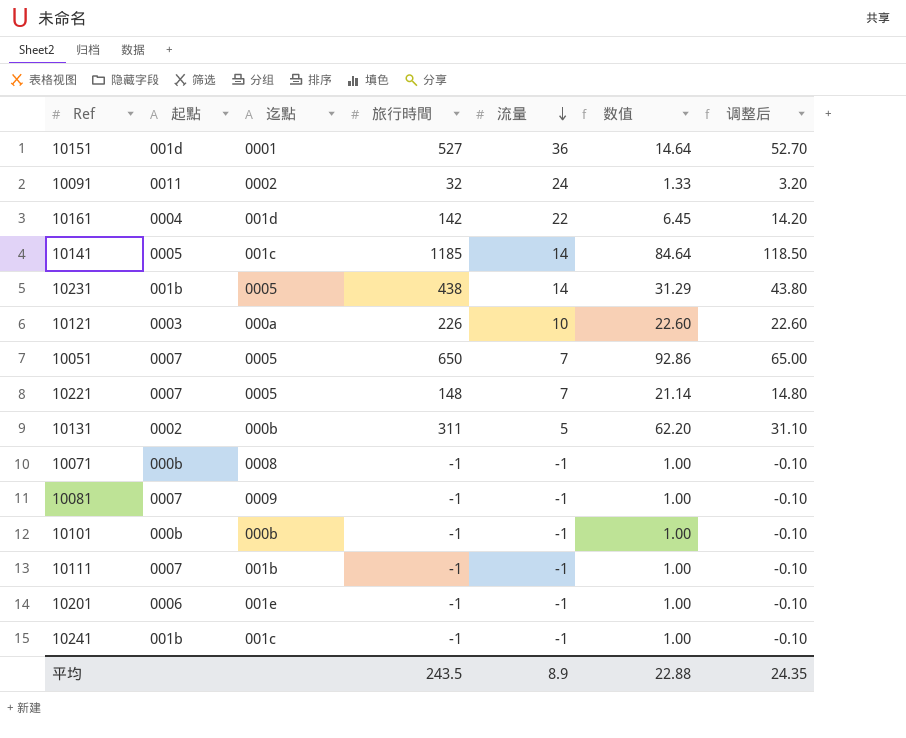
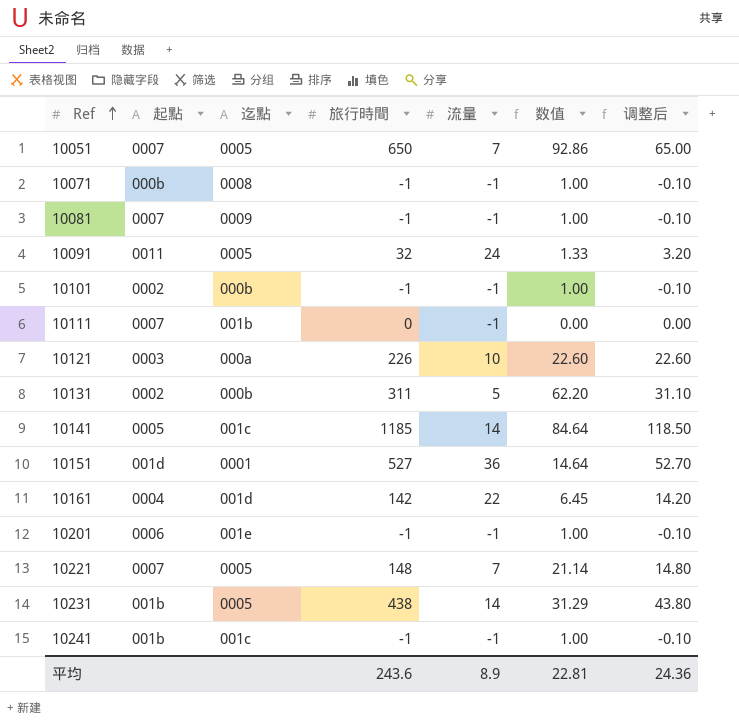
row order: 流量 descending -> Ref ascending
10091 | 迄點: 0002 -> 0005
10101 | 起點: 000b -> 0002
10111 | 旅行時間: -1 -> 0
10111 | 数值: 1.00 -> 0.00
10111 | 调整后: -0.10 -> 0.00
平均 | 旅行時間: 243.5 -> 243.6
平均 | 数值: 22.88 -> 22.81
平均 | 调整后: 24.35 -> 24.36

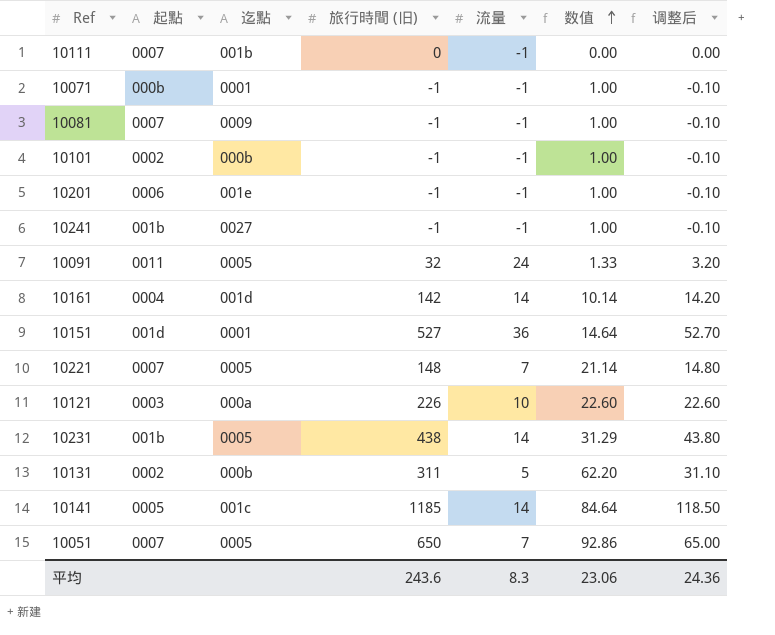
row order: Ref ascending -> 数值 ascending
column name: 旅行時間 -> 旅行時間 (旧)
10071 | 迄點: 0008 -> 0001
10241 | 迄點: 001c -> 0027
10161 | 流量: 22 -> 14
10161 | 数值: 6.45 -> 10.14
平均 | 流量: 8.9 -> 8.3
平均 | 数值: 22.81 -> 23.06

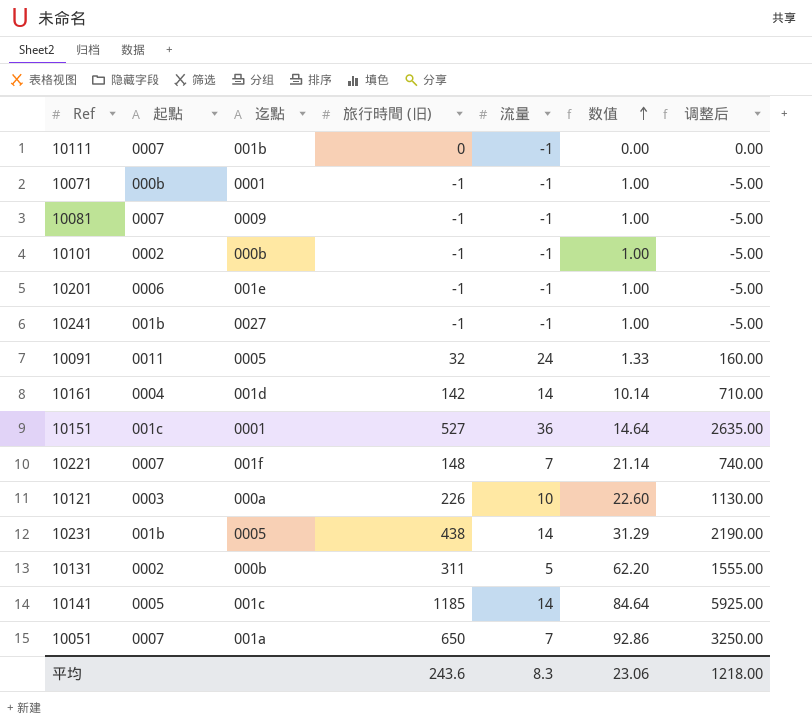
column 调整后 | formula: [旅行時間 (旧)] * 0.1 -> [旅行時間 (旧)] * 5
10151 | 起點: 001d -> 001c
10221 | 迄點: 0005 -> 001f
10051 | 迄點: 0005 -> 001a
平均 | 调整后: 24.36 -> 1218.00

